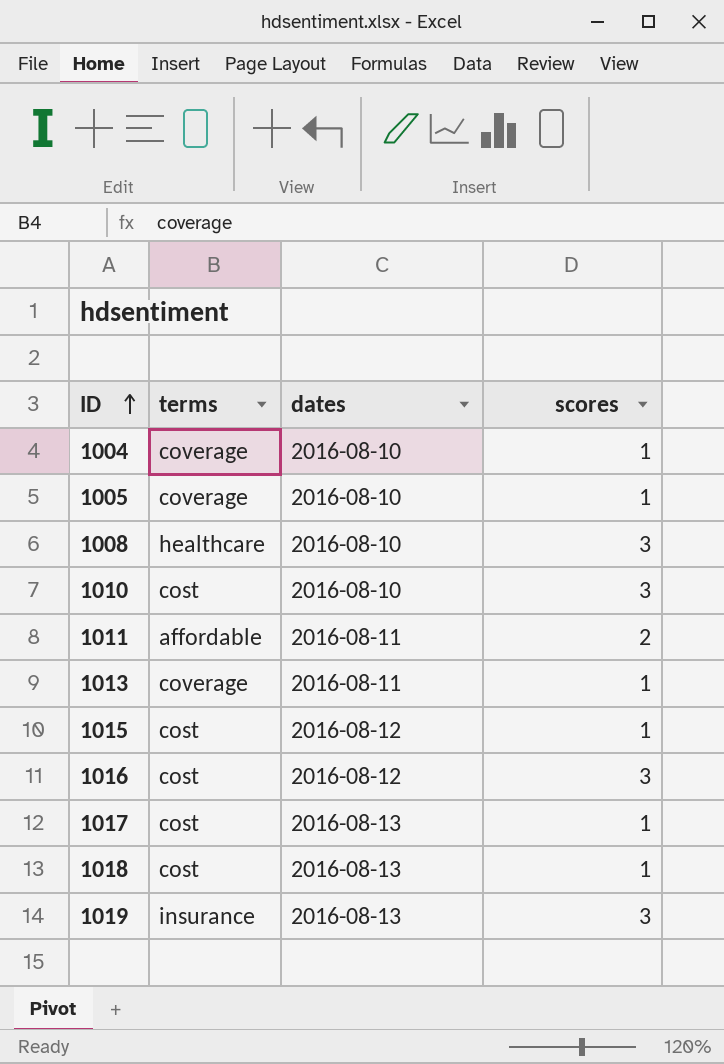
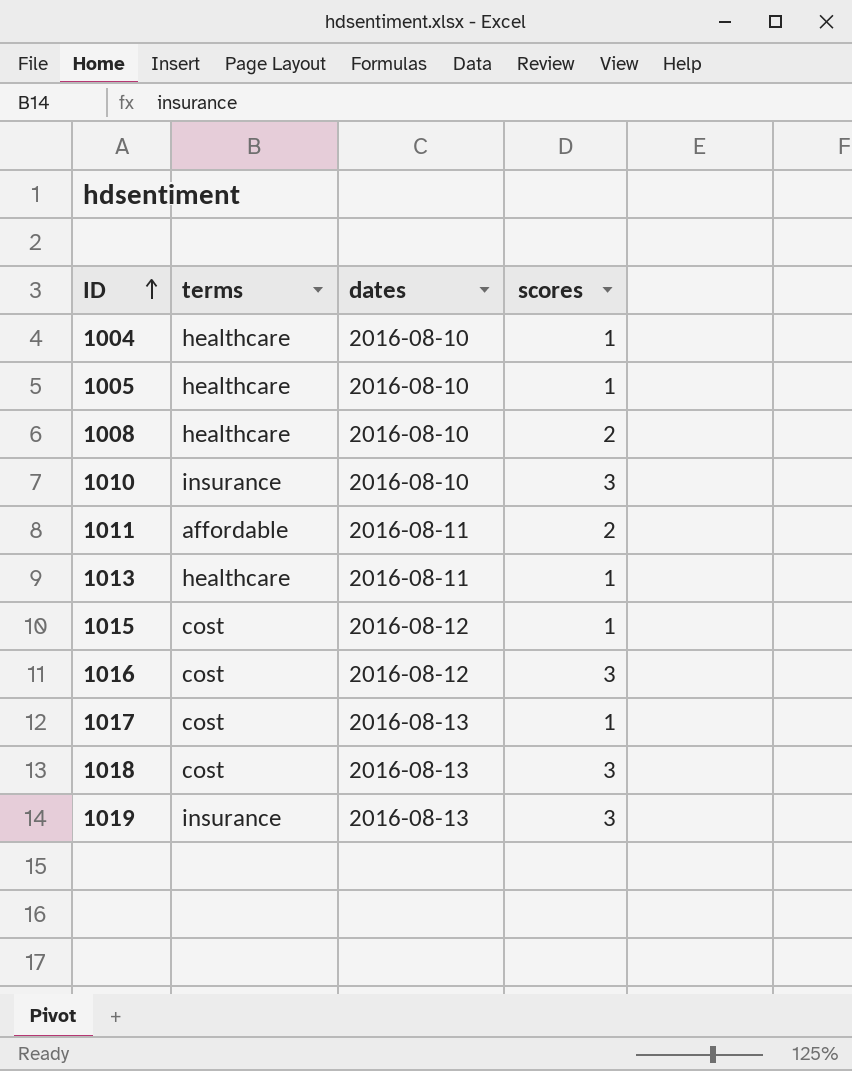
1004 | terms: coverage -> healthcare
1005 | terms: coverage -> healthcare
1008 | scores: 3 -> 2
1010 | terms: cost -> insurance
1013 | terms: coverage -> healthcare
1018 | scores: 1 -> 3

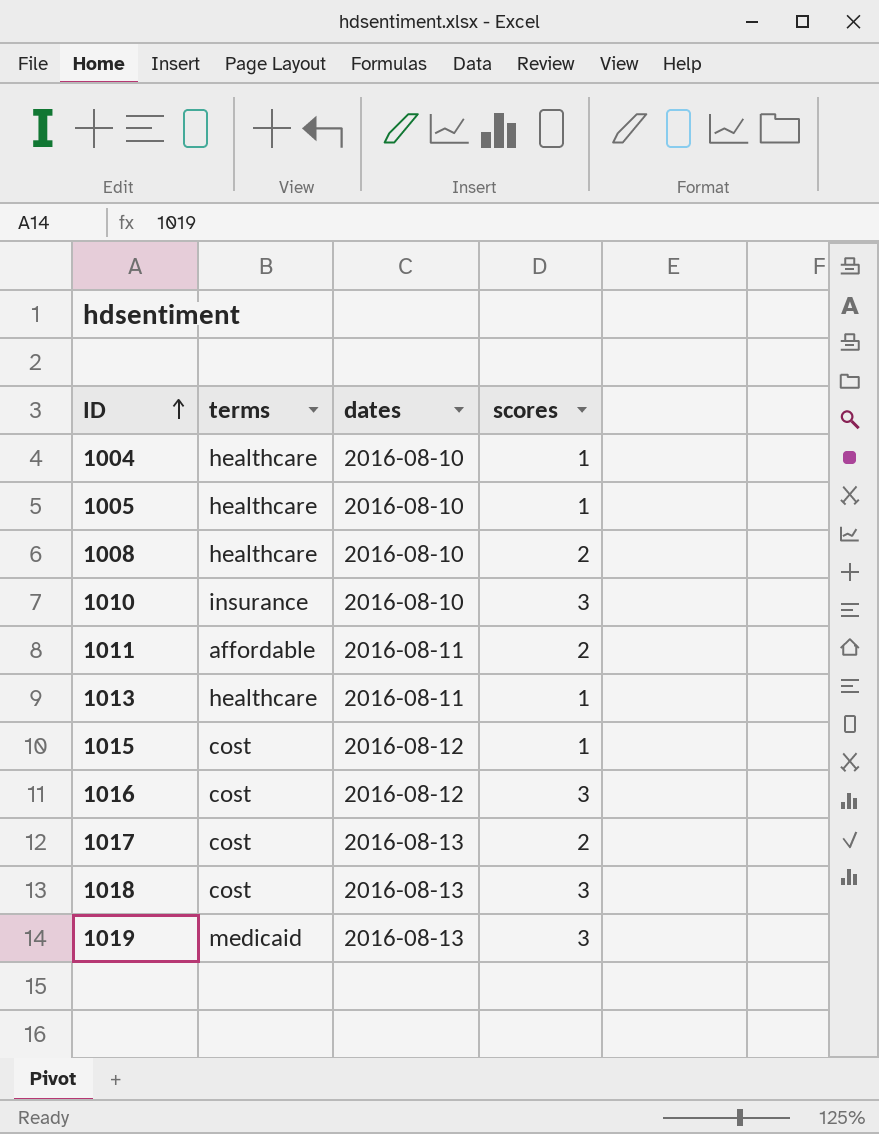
1017 | scores: 1 -> 2
1019 | terms: insurance -> medicaid

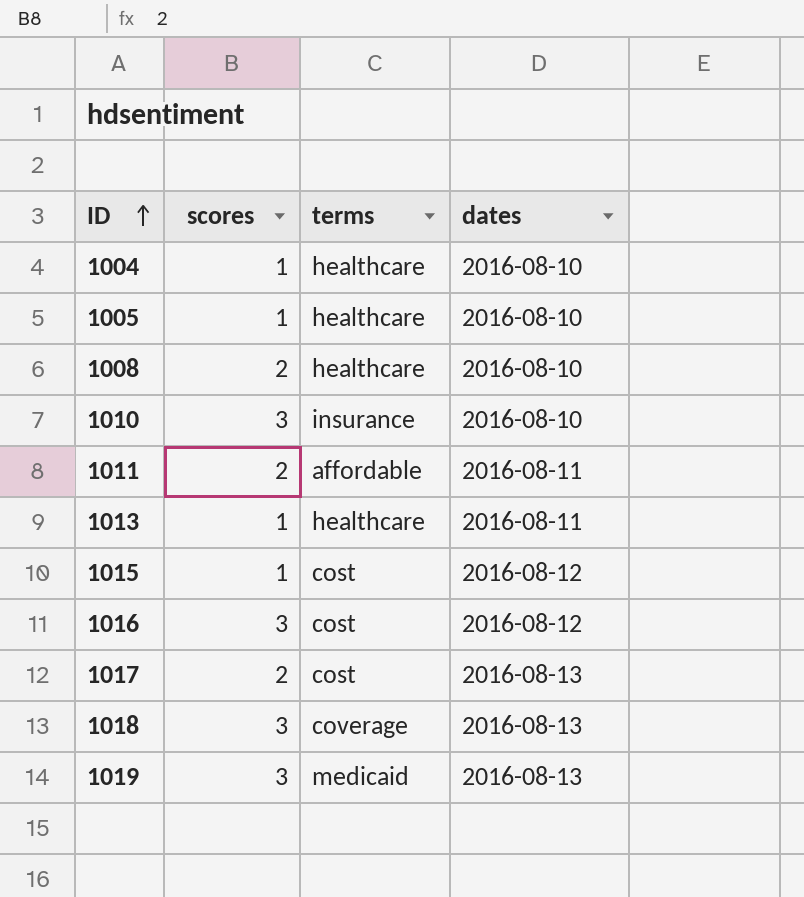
column scores | position: 4 -> 2
1018 | terms: cost -> coverage

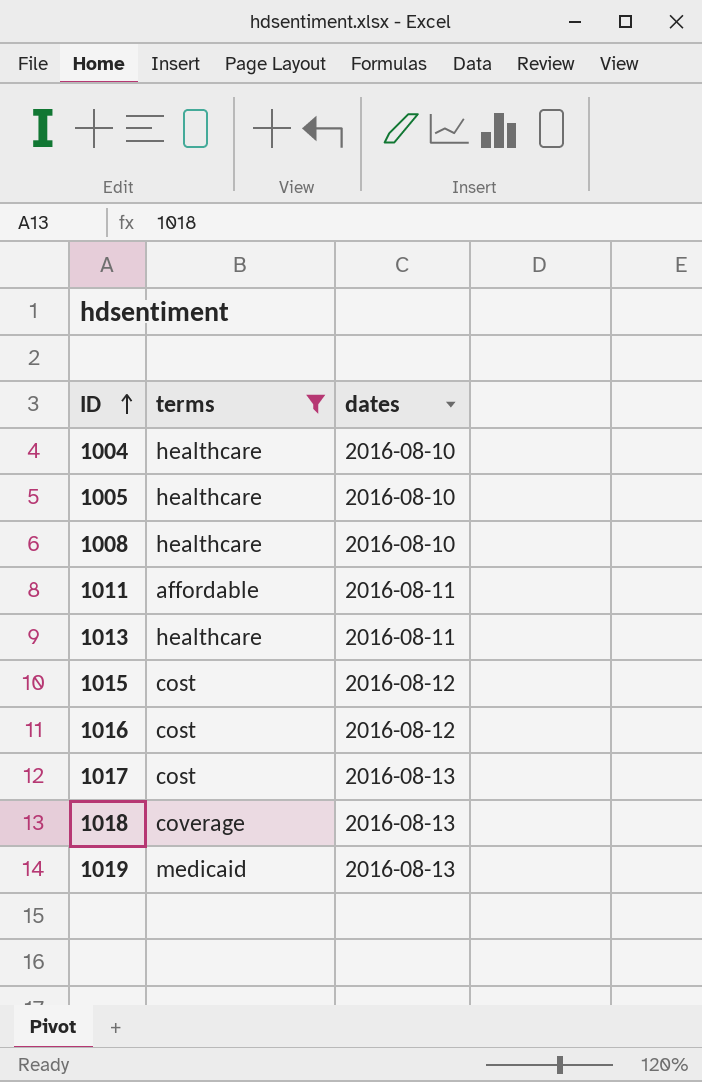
filter: none -> terms != insurance
column scores | position: 2 -> none

